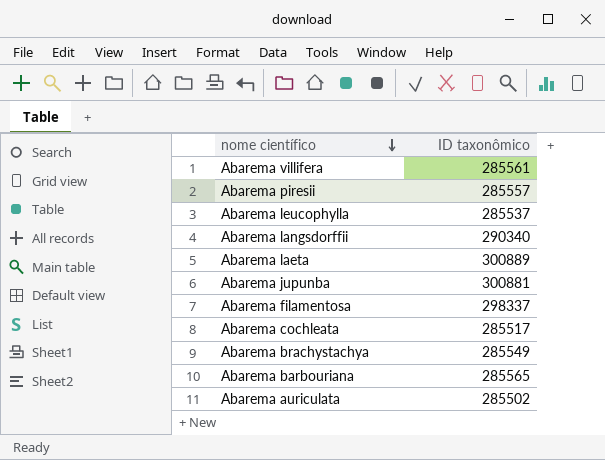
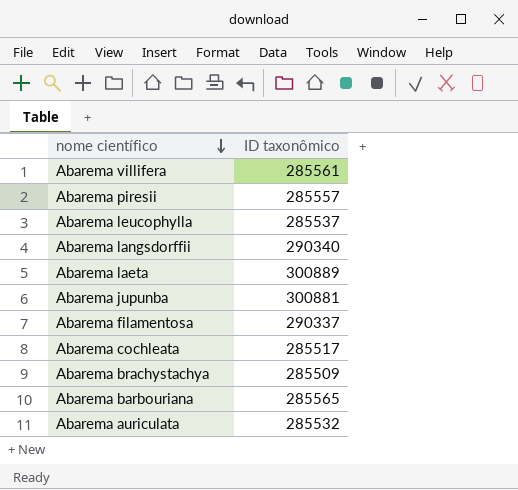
Abarema filamentosa | ID taxonômico: 298337 -> 290337
Abarema brachystachya | ID taxonômico: 285549 -> 285509
Abarema auriculata | ID taxonômico: 285502 -> 285532

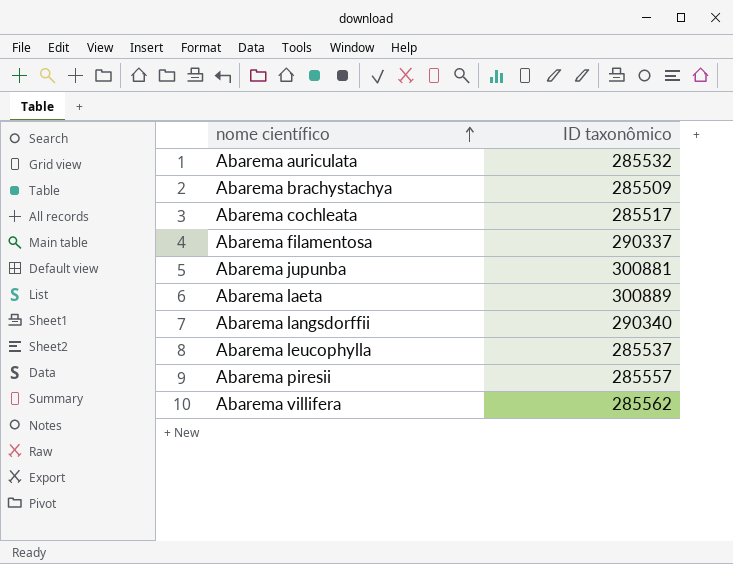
row order: nome científico descending -> nome científico ascending
row Abarema barbouriana: 285565 -> none
Abarema villifera | ID taxonômico: 285561 -> 285562

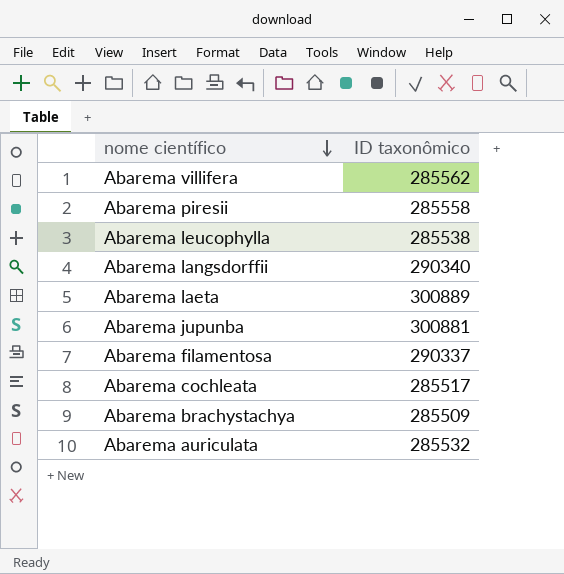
row order: nome científico ascending -> nome científico descending
Abarema piresii | ID taxonômico: 285557 -> 285558
Abarema leucophylla | ID taxonômico: 285537 -> 285538

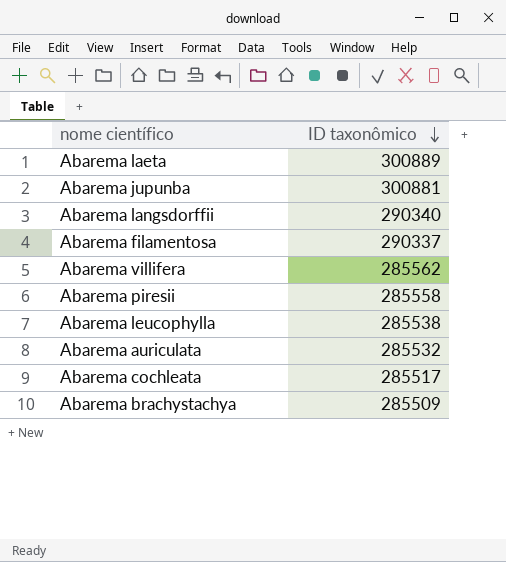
row order: nome científico descending -> ID taxonômico descending

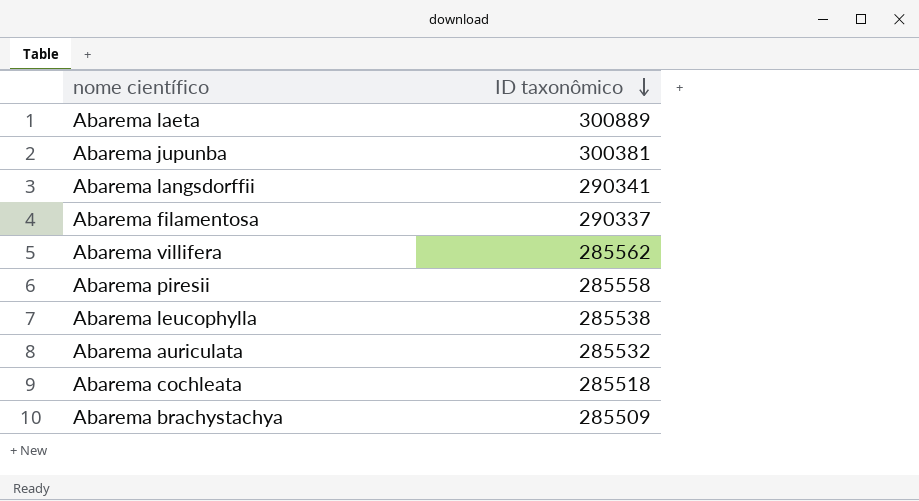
Abarema jupunba | ID taxonômico: 300881 -> 300381
Abarema langsdorffii | ID taxonômico: 290340 -> 290341
Abarema cochleata | ID taxonômico: 285517 -> 285518

